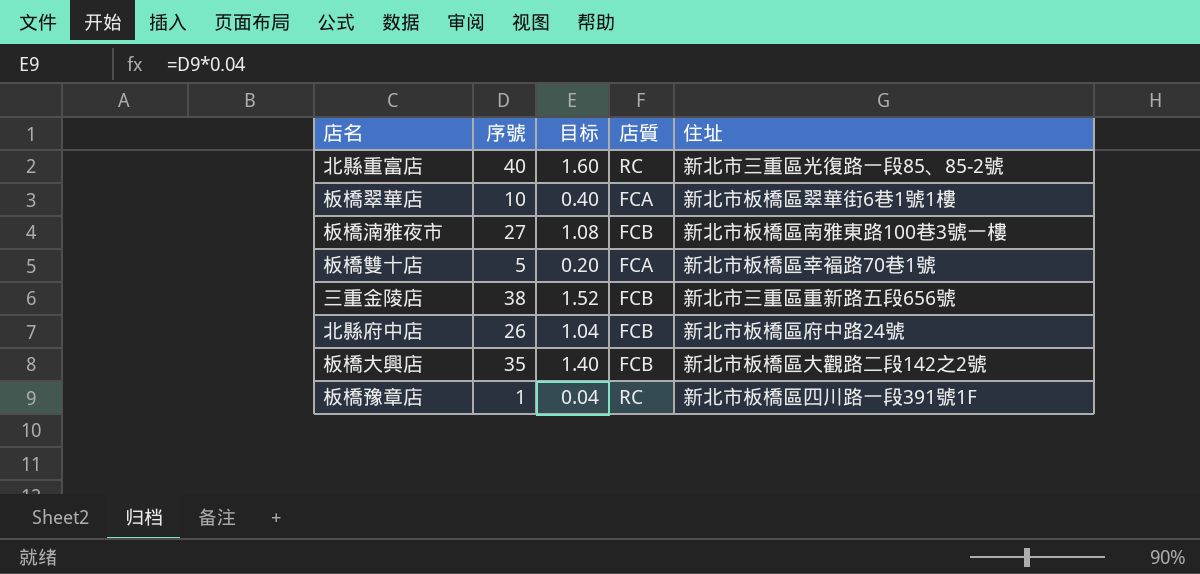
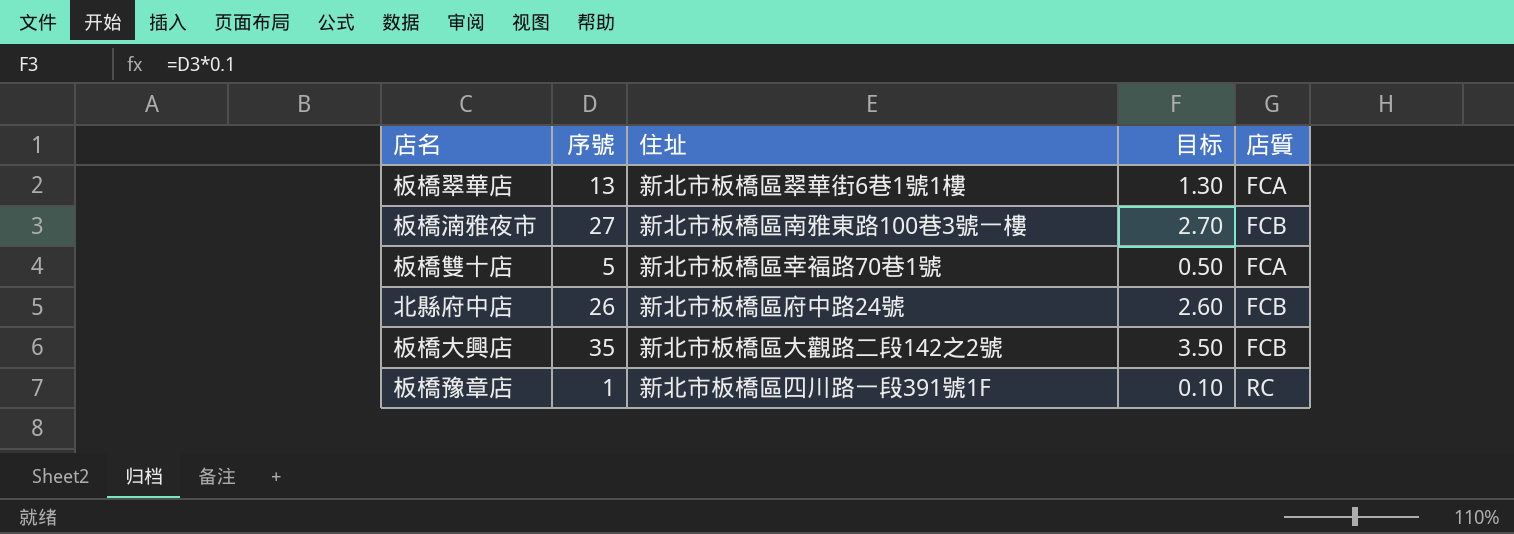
column 住址 | position: 5 -> 3
column 目标 | formula: [序號] * 0.04 -> [序號] * 0.1
row 北縣重富店: 40 | 1.60 | RC | 新北市三重區光復路一段85、85-2號 -> none
row 三重金陵店: 38 | 1.52 | FCB | 新北市三重區重新路五段656號 -> none
板橋翠華店 | 序號: 10 -> 13

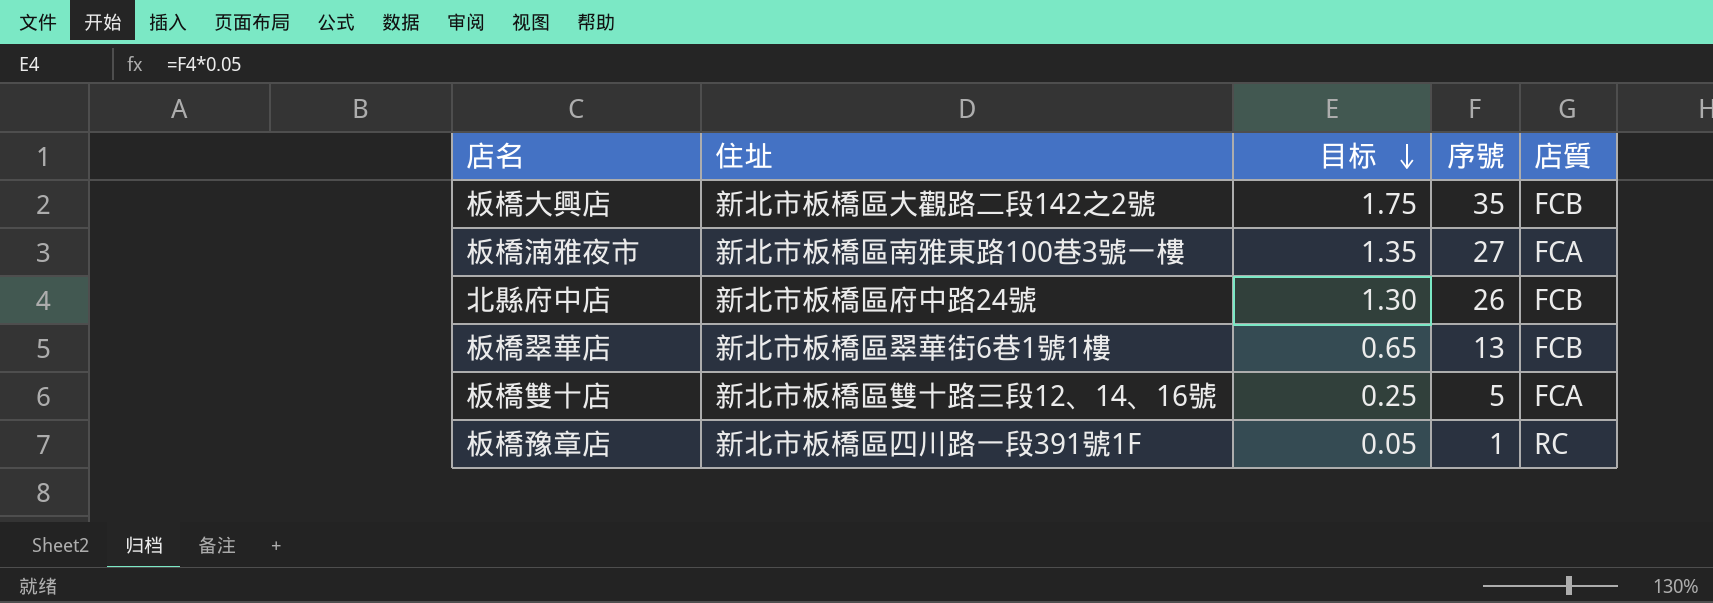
row order: none -> 目标 descending
column 目标 | formula: [序號] * 0.1 -> [序號] * 0.05
column 序號 | position: 2 -> 4
板橋湳雅夜市 | 店質: FCB -> FCA
板橋翠華店 | 店質: FCA -> FCB
板橋雙十店 | 住址: 新北市板橋區幸褔路70巷1號 -> 新北市板橋區雙十路三段12、14、16號

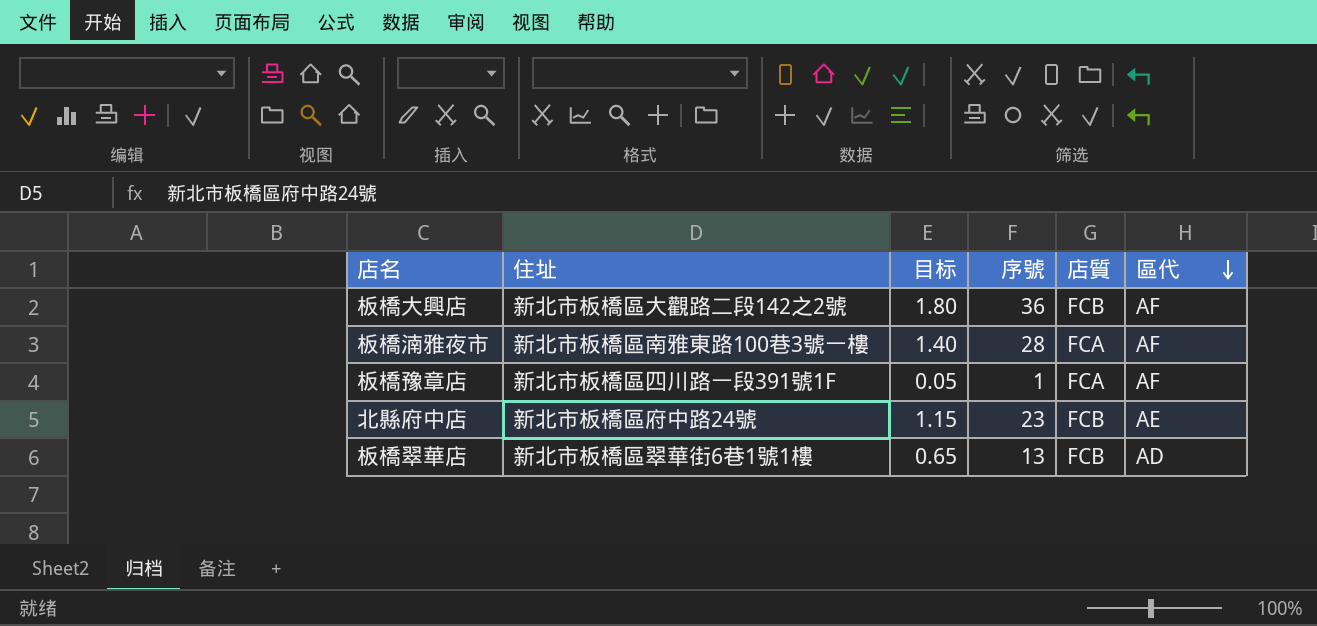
row order: 目标 descending -> 區代 descending
column 區代 | position: none -> 6
row 板橋雙十店: 新北市板橋區雙十路三段12、14、16號 | 0.25 | 5 | FCA -> none
板橋大興店 | 目标: 1.75 -> 1.80
板橋大興店 | 序號: 35 -> 36
板橋湳雅夜市 | 目标: 1.35 -> 1.40
板橋湳雅夜市 | 序號: 27 -> 28
板橋豫章店 | 店質: RC -> FCA
北縣府中店 | 目标: 1.30 -> 1.15
北縣府中店 | 序號: 26 -> 23

